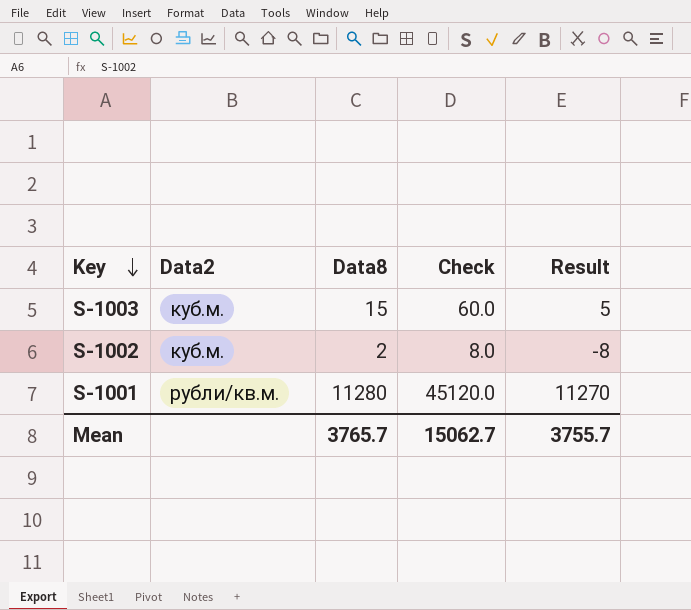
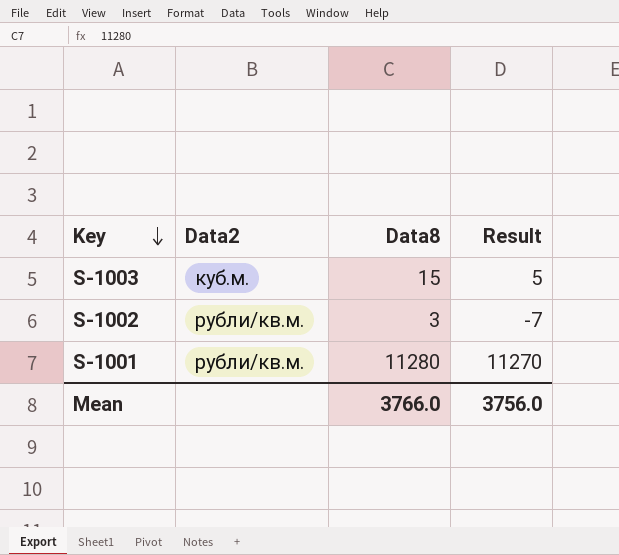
column Check | formula: [Data8] * 4 -> none
S-1002 | Data2: куб.м. -> рубли/кв.м.
S-1002 | Data8: 2 -> 3
S-1002 | Result: -8 -> -7
Mean | Data8: 3765.7 -> 3766.0
Mean | Result: 3755.7 -> 3756.0

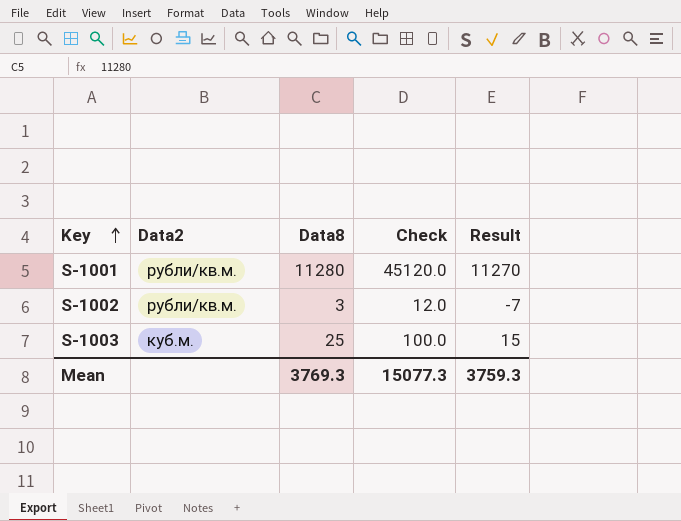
row order: Key descending -> Key ascending
column Check | formula: none -> [Data8] * 4
S-1003 | Data8: 15 -> 25
S-1003 | Result: 5 -> 15
Mean | Data8: 3766.0 -> 3769.3
Mean | Result: 3756.0 -> 3759.3

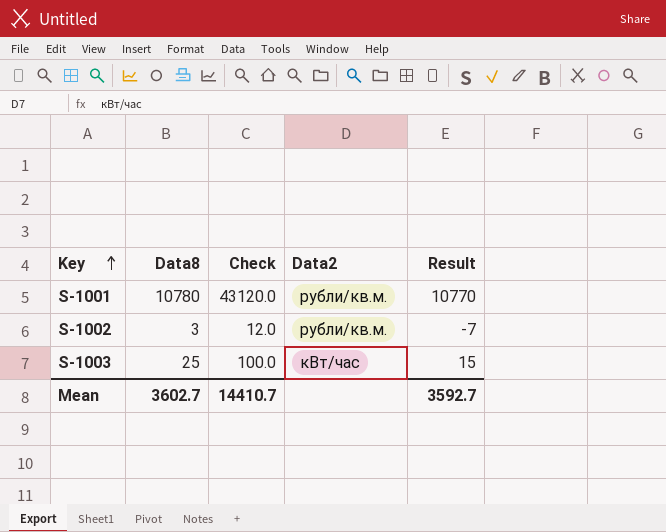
column Data2 | position: 2 -> 4
S-1001 | Data8: 11280 -> 10780
S-1001 | Check: 45120.0 -> 43120.0
S-1001 | Result: 11270 -> 10770
S-1003 | Data2: куб.м. -> кВт/час
Mean | Data8: 3769.3 -> 3602.7
Mean | Check: 15077.3 -> 14410.7
Mean | Result: 3759.3 -> 3592.7

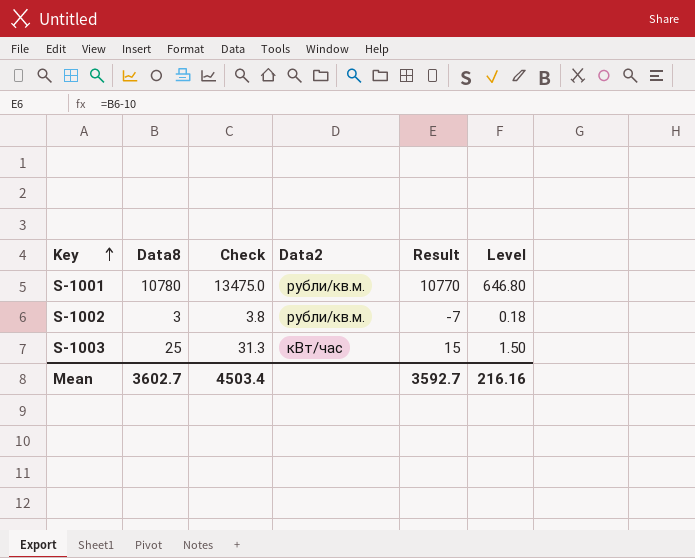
column Check | formula: [Data8] * 4 -> [Data8] * 1.25
column Level | formula: none -> [Data8] * 0.06
Mean | Check: 14410.7 -> 4503.4

